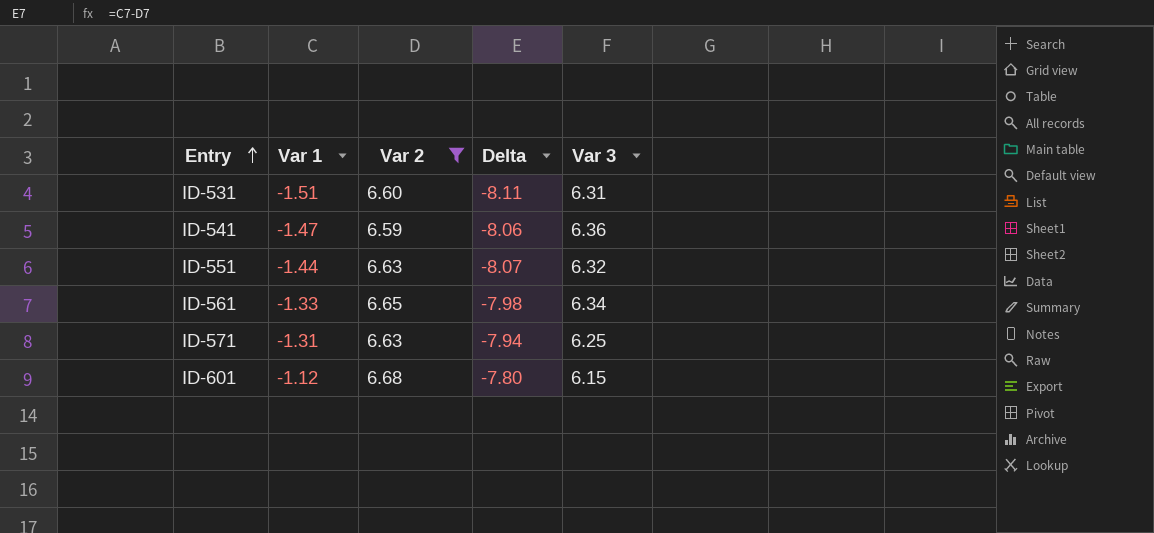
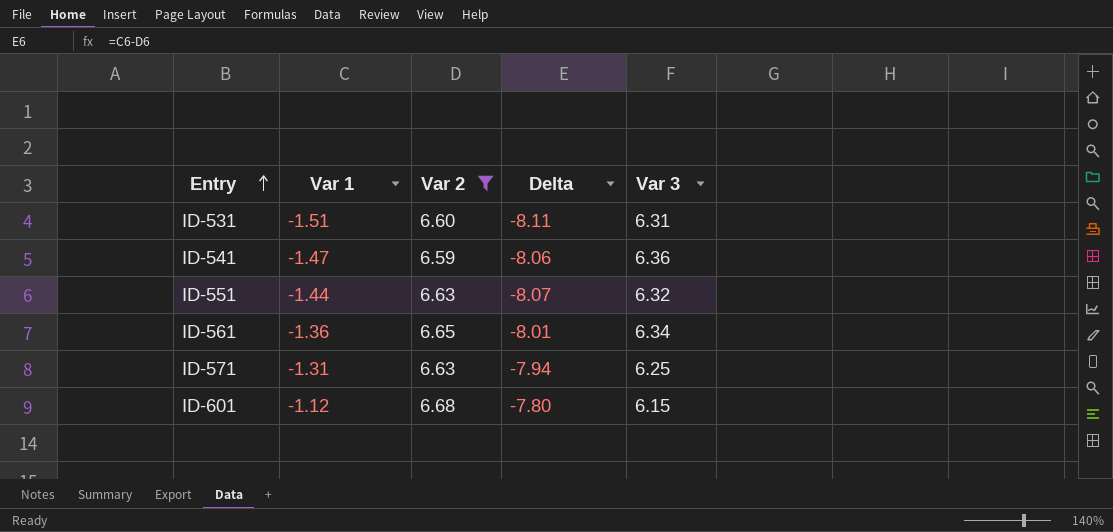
ID-561 | Var 1: -1.33 -> -1.36
ID-561 | Delta: -7.98 -> -8.01

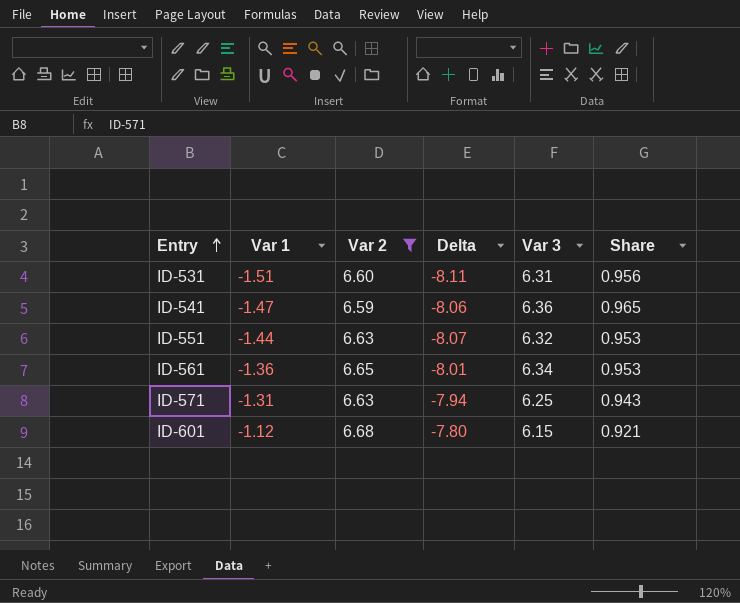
column Share | formula: none -> [Var 3] / [Var 2]

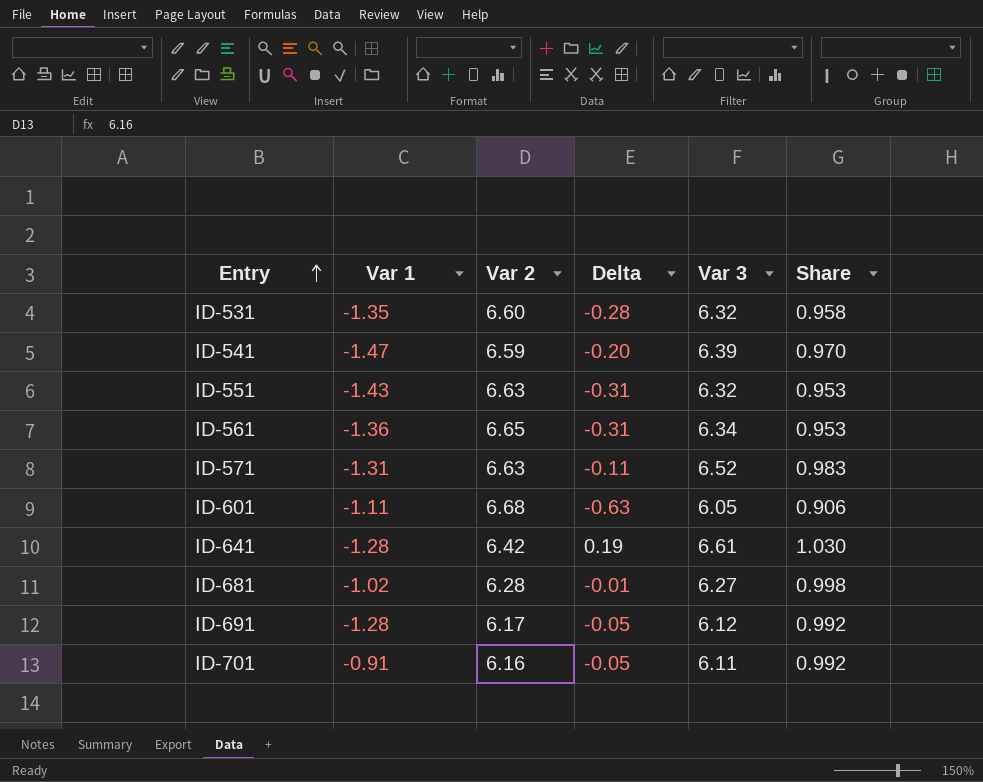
filter: Var 2 >= 6.59 -> none
column Delta | formula: [Var 1] - [Var 2] -> [Var 3] - [Var 2]
ID-531 | Var 1: -1.51 -> -1.35
ID-531 | Var 3: 6.31 -> 6.32
ID-531 | Share: 0.956 -> 0.958
ID-541 | Var 3: 6.36 -> 6.39
ID-541 | Share: 0.965 -> 0.970
ID-551 | Var 1: -1.44 -> -1.43
ID-571 | Var 3: 6.25 -> 6.52
ID-571 | Share: 0.943 -> 0.983
ID-601 | Var 1: -1.12 -> -1.11
ID-601 | Var 3: 6.15 -> 6.05
ID-601 | Share: 0.921 -> 0.906

